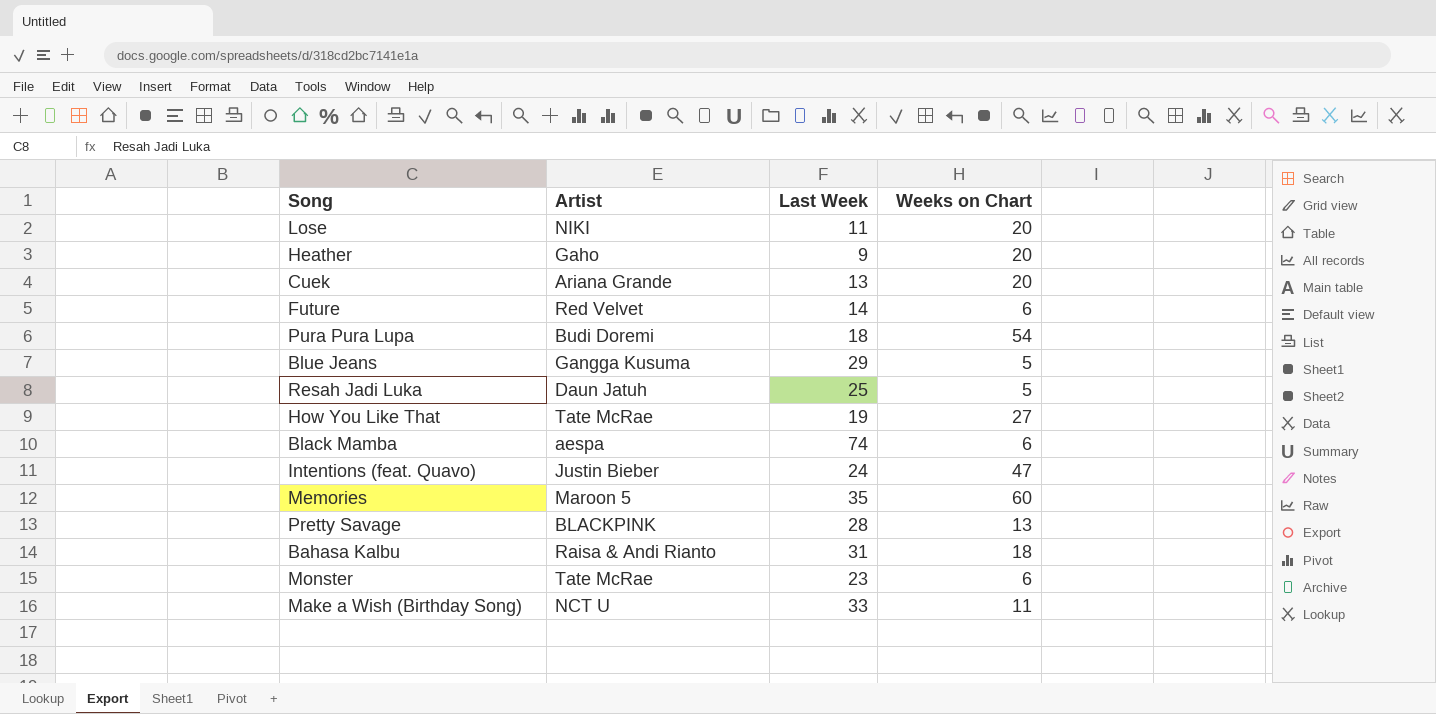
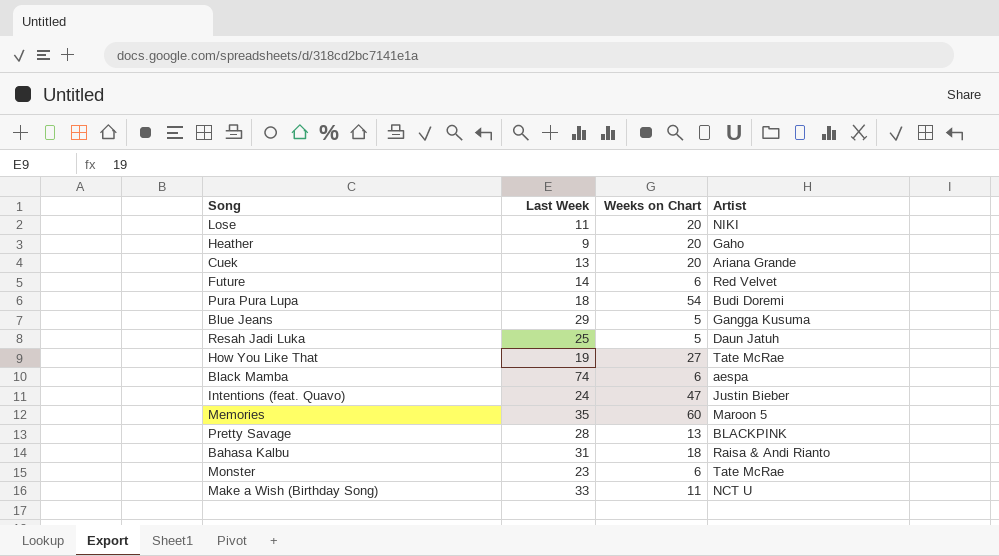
column Artist | position: 2 -> 4

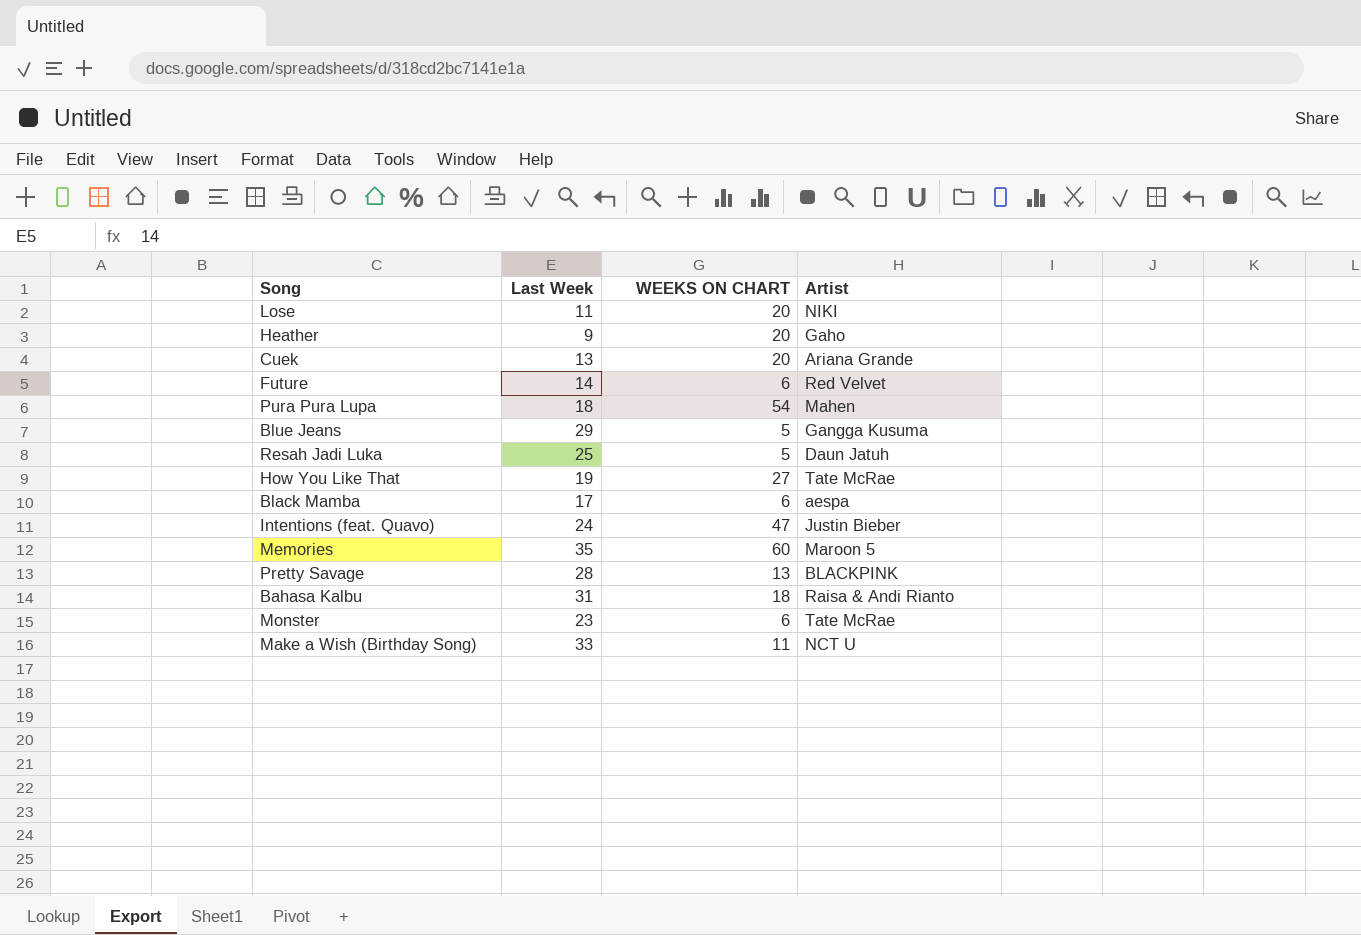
column name: Weeks on Chart -> WEEKS ON CHART
Pura Pura Lupa | Artist: Budi Doremi -> Mahen
Black Mamba | Last Week: 74 -> 17

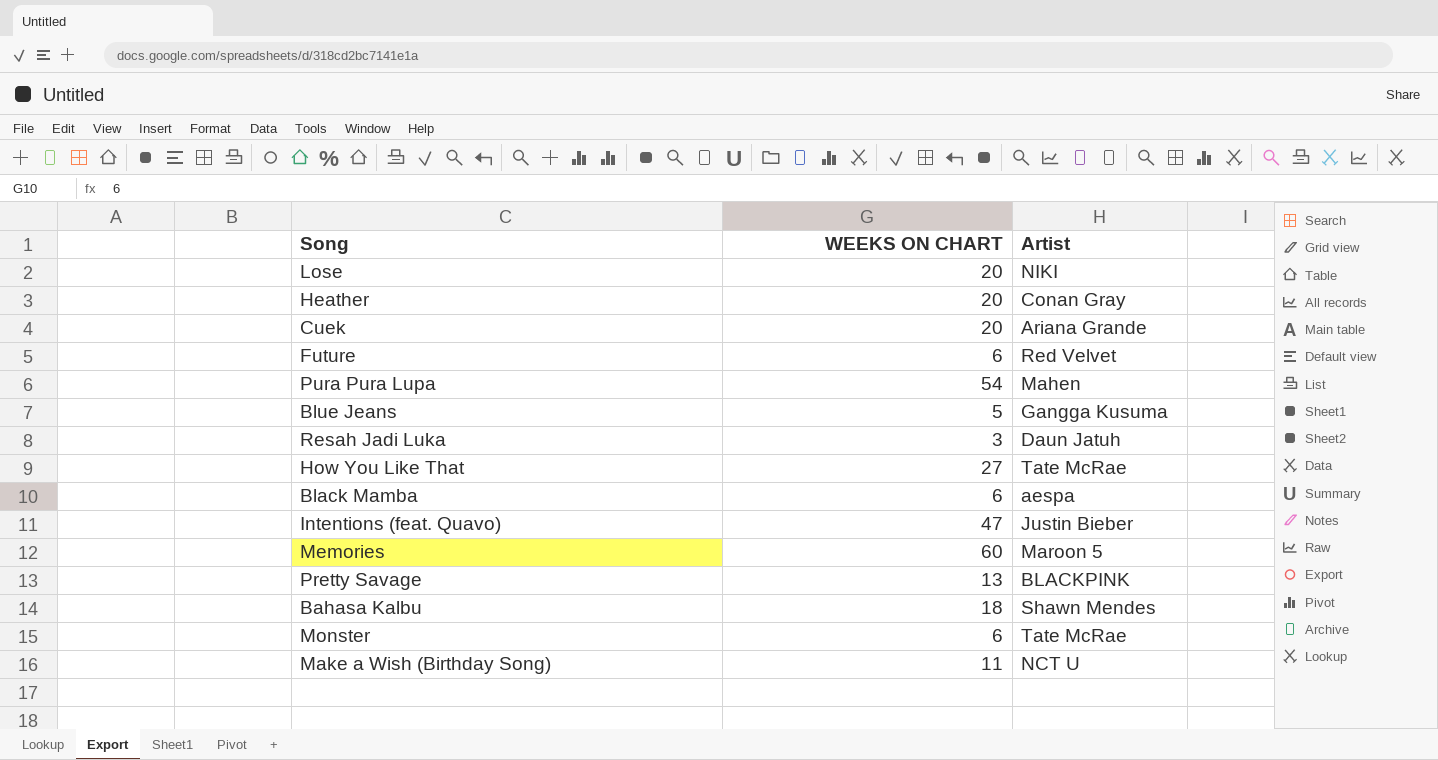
column Last Week | position: 2 -> none
Heather | Artist: Gaho -> Conan Gray
Resah Jadi Luka | WEEKS ON CHART: 5 -> 3
Bahasa Kalbu | Artist: Raisa & Andi Rianto -> Shawn Mendes

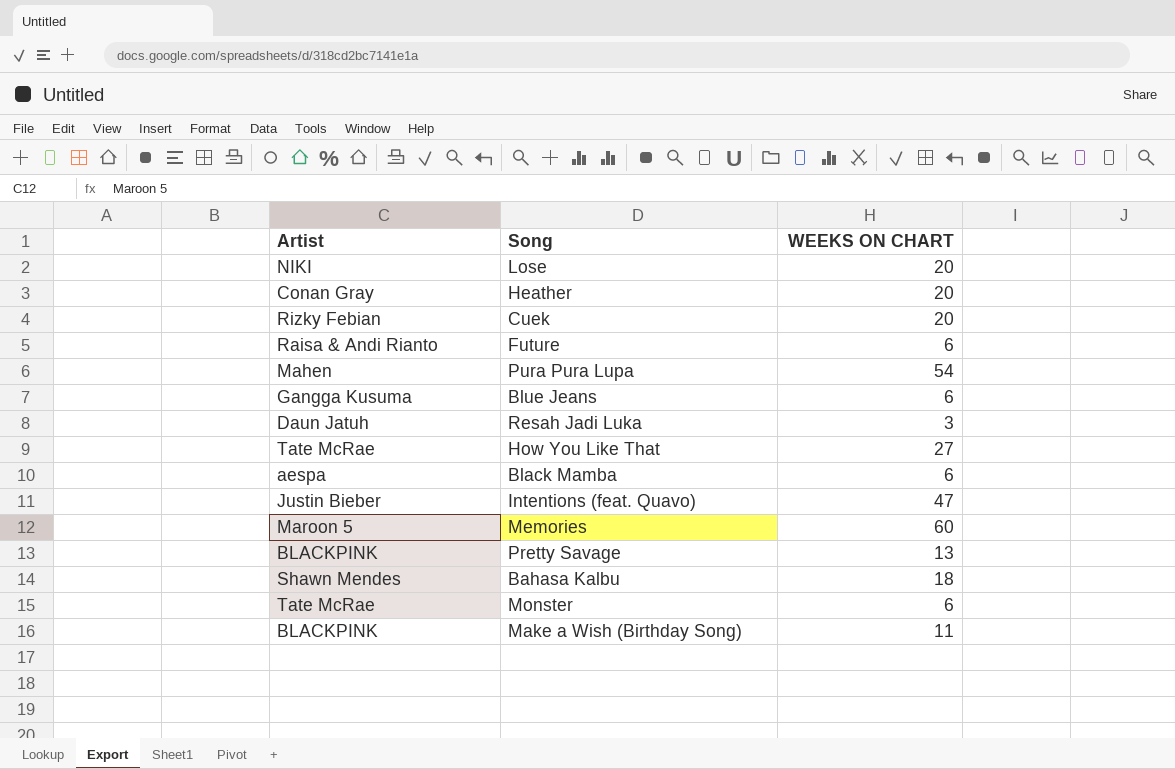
column Artist | position: 3 -> 1
Cuek | Artist: Ariana Grande -> Rizky Febian
Future | Artist: Red Velvet -> Raisa & Andi Rianto
Blue Jeans | WEEKS ON CHART: 5 -> 6
Make a Wish (Birthday Song) | Artist: NCT U -> BLACKPINK

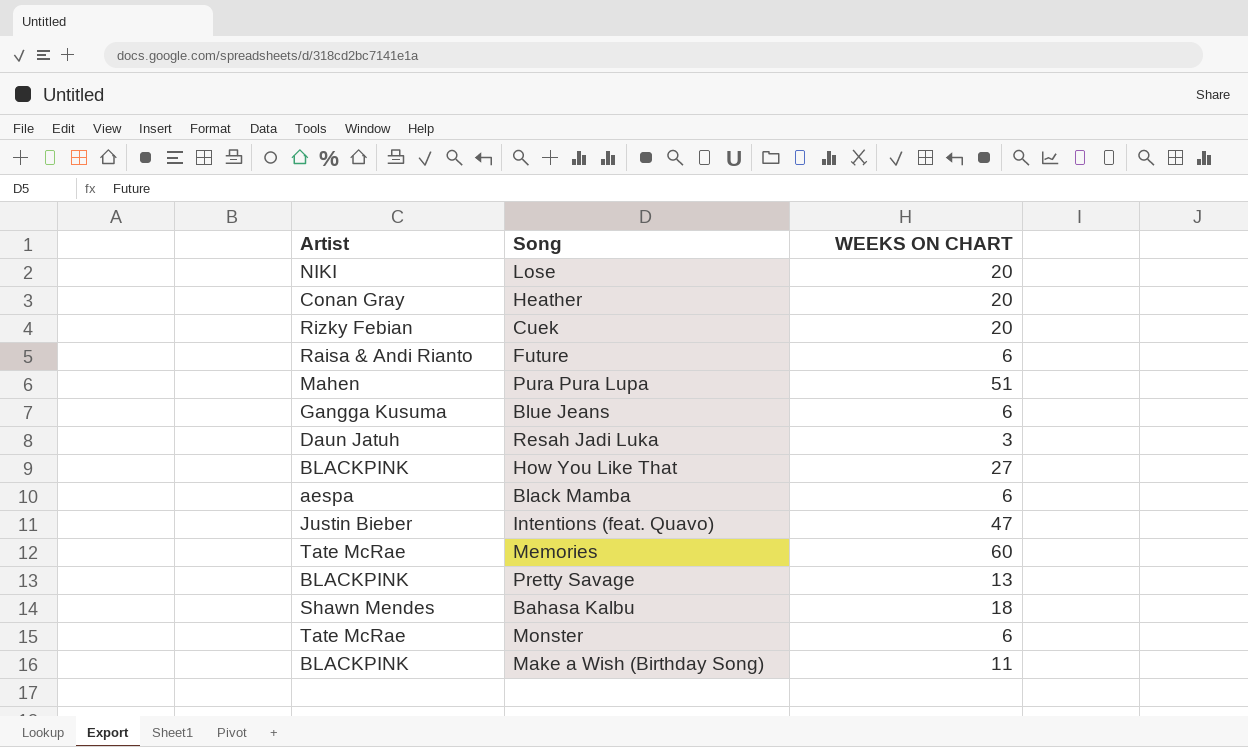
Pura Pura Lupa | WEEKS ON CHART: 54 -> 51
How You Like That | Artist: Tate McRae -> BLACKPINK
Memories | Artist: Maroon 5 -> Tate McRae

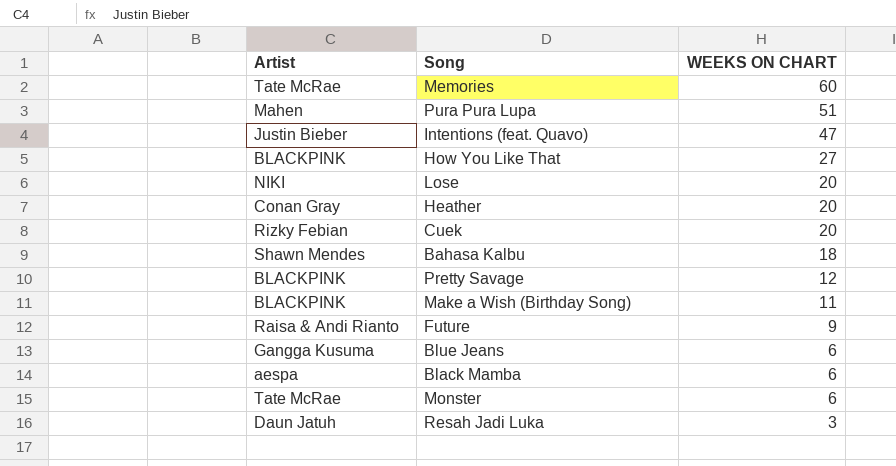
row order: none -> WEEKS ON CHART descending
Pretty Savage | WEEKS ON CHART: 13 -> 12
Future | WEEKS ON CHART: 6 -> 9

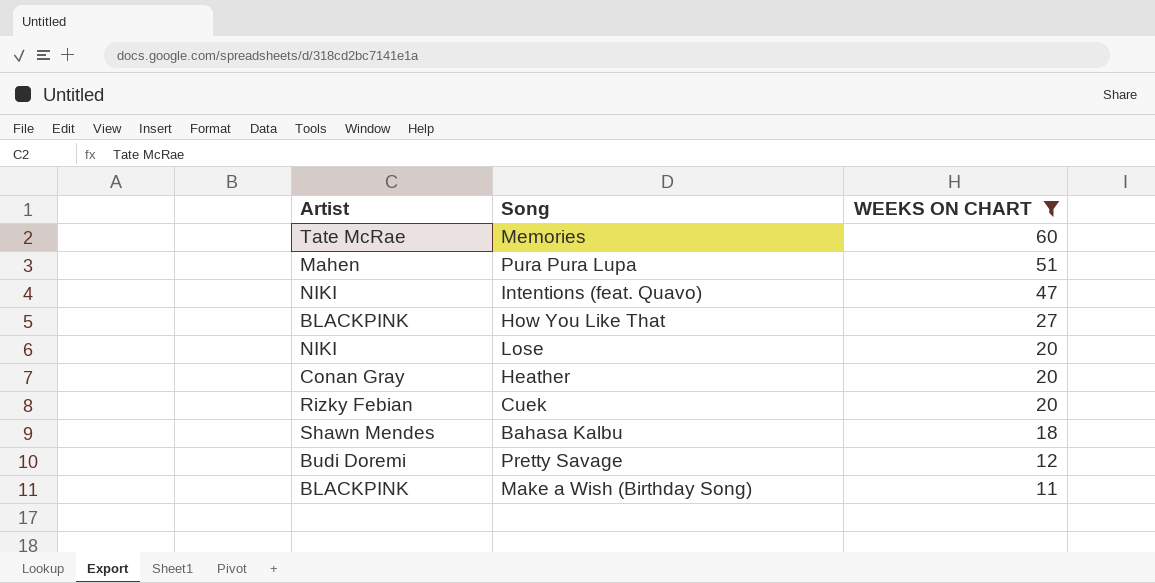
filter: none -> WEEKS ON CHART >= 11
Intentions (feat. Quavo) | Artist: Justin Bieber -> NIKI
Pretty Savage | Artist: BLACKPINK -> Budi Doremi

